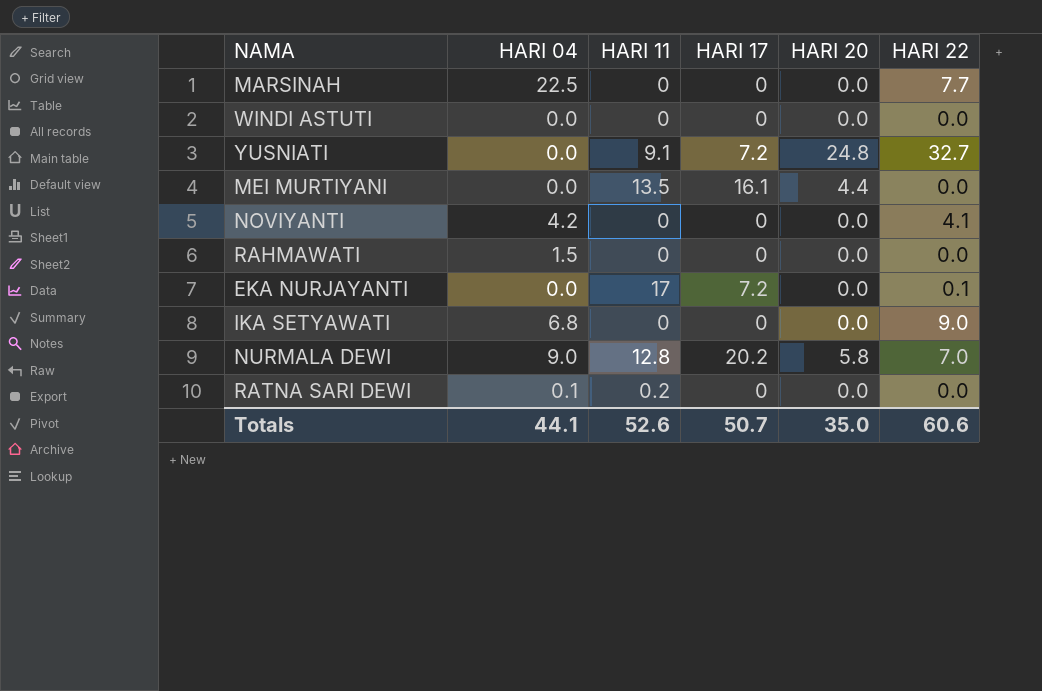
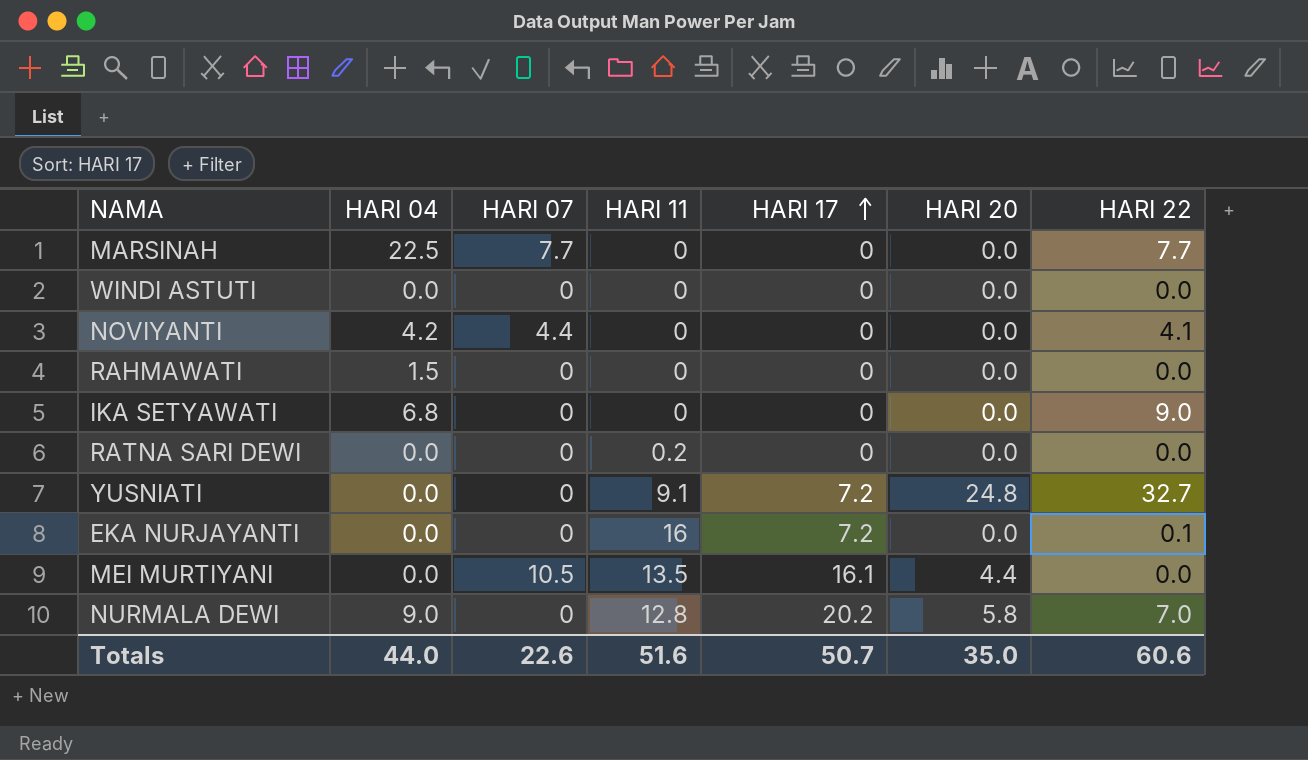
row order: none -> HARI 17 ascending
column HARI 07 | position: none -> 3
RATNA SARI DEWI | HARI 04: 0.1 -> 0.0
EKA NURJAYANTI | HARI 11: 17 -> 16
Totals | HARI 04: 44.1 -> 44.0
Totals | HARI 11: 52.6 -> 51.6

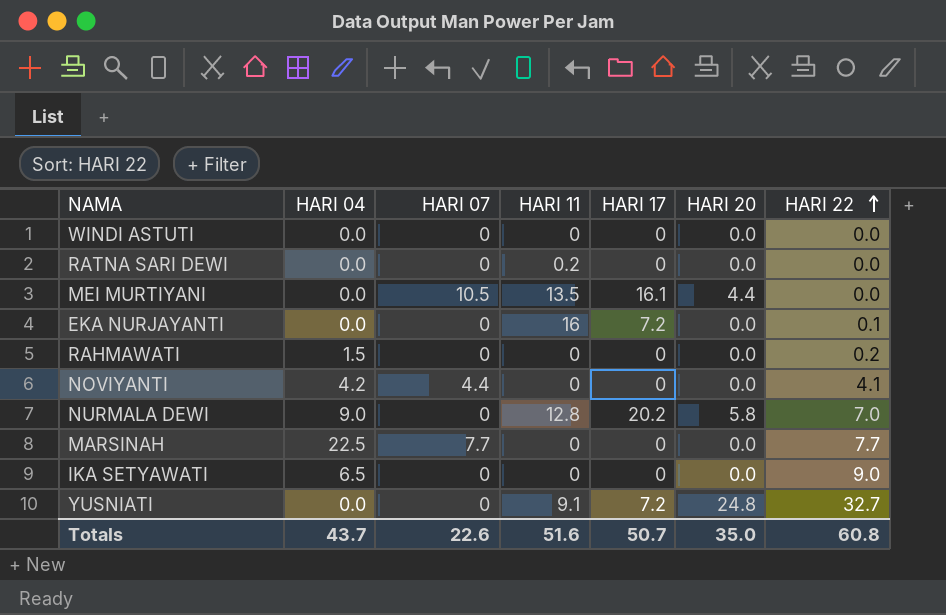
row order: HARI 17 ascending -> HARI 22 ascending
RAHMAWATI | HARI 22: 0.0 -> 0.2
IKA SETYAWATI | HARI 04: 6.8 -> 6.5
Totals | HARI 04: 44.0 -> 43.7
Totals | HARI 22: 60.6 -> 60.8

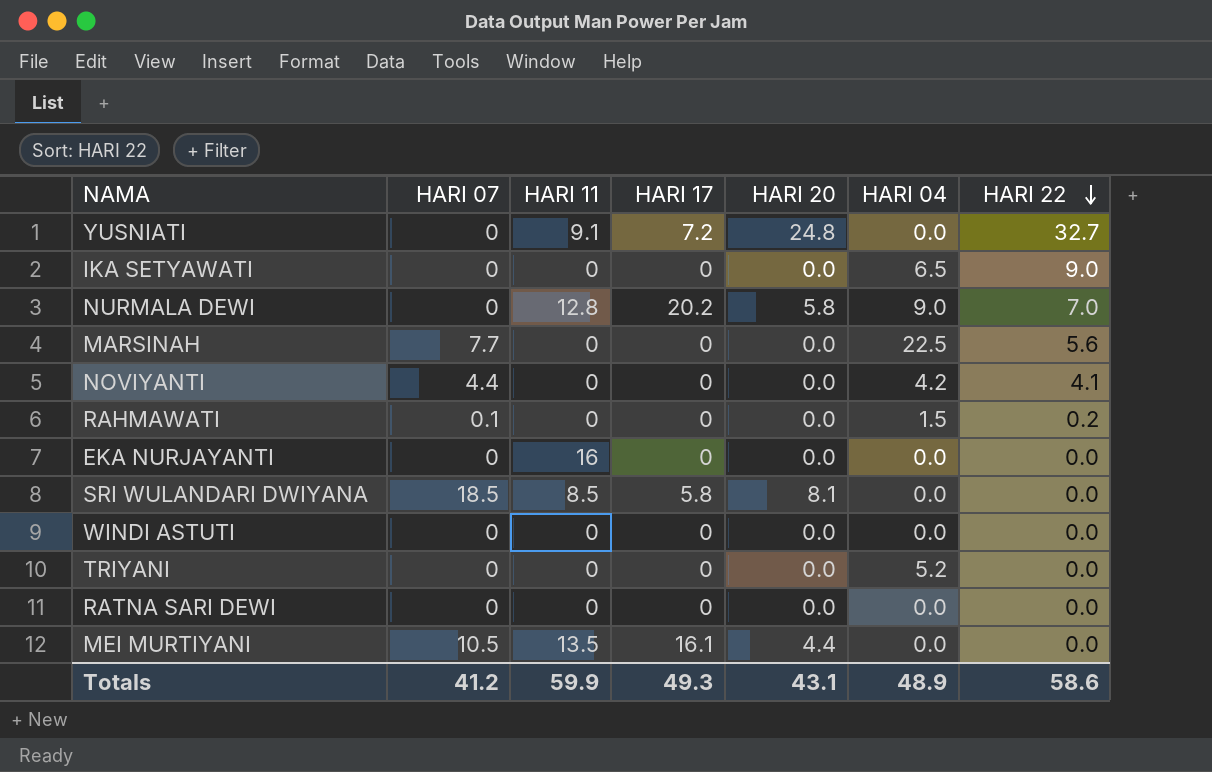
row order: HARI 22 ascending -> HARI 22 descending
column HARI 04 | position: 2 -> 6
MARSINAH | HARI 22: 7.7 -> 5.6
RAHMAWATI | HARI 07: 0 -> 0.1
EKA NURJAYANTI | HARI 17: 7.2 -> 0
EKA NURJAYANTI | HARI 22: 0.1 -> 0.0
row SRI WULANDARI DWIYANA: none -> 18.5 | 8.5 | 5.8 | 8.1 | 0.0 | 0.0
row TRIYANI: none -> 0 | 0 | 0 | 0.0 | 5.2 | 0.0
RATNA SARI DEWI | HARI 11: 0.2 -> 0
Totals | HARI 07: 22.6 -> 41.2
Totals | HARI 11: 51.6 -> 59.9
Totals | HARI 17: 50.7 -> 49.3
Totals | HARI 20: 35.0 -> 43.1
Totals | HARI 04: 43.7 -> 48.9
Totals | HARI 22: 60.8 -> 58.6

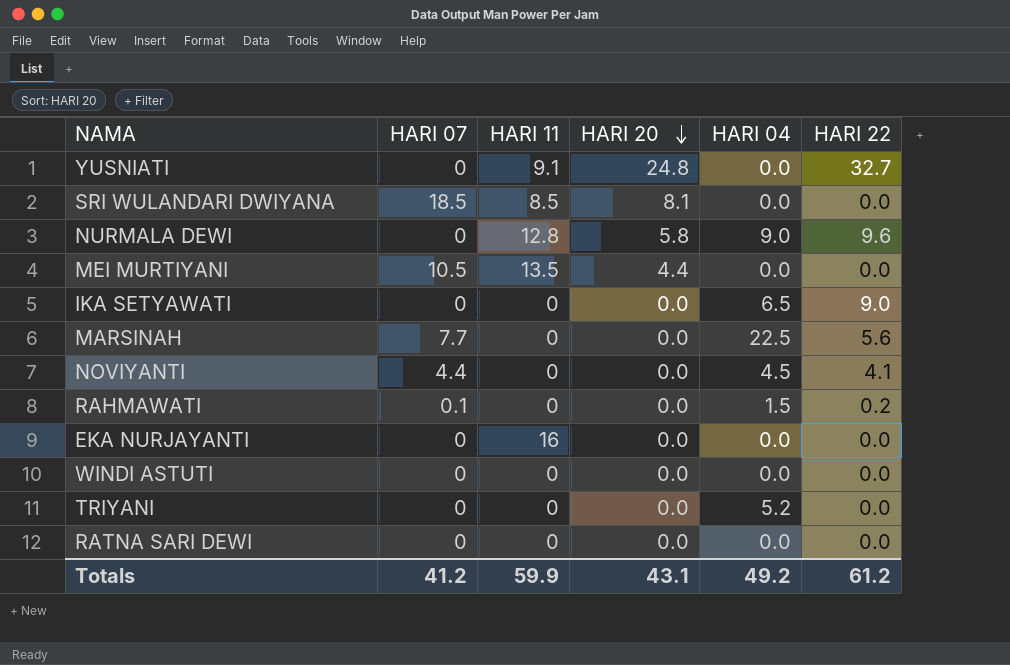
row order: HARI 22 descending -> HARI 20 descending
column HARI 17 | position: 4 -> none
NURMALA DEWI | HARI 22: 7.0 -> 9.6
NOVIYANTI | HARI 04: 4.2 -> 4.5
Totals | HARI 04: 48.9 -> 49.2
Totals | HARI 22: 58.6 -> 61.2

